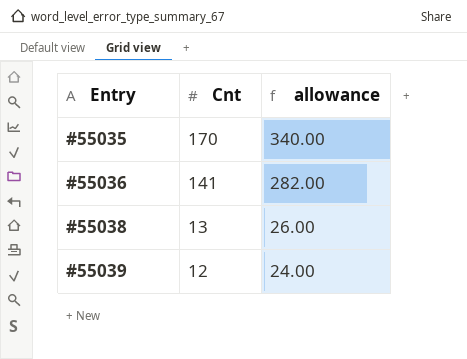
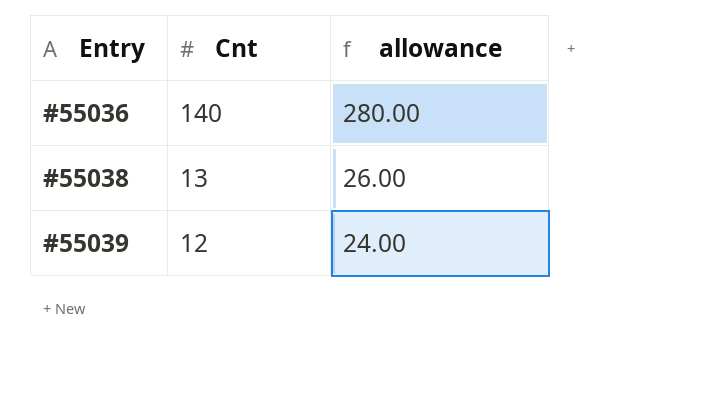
row #55035: 170 | 340.00 -> none
#55036 | Cnt: 141 -> 140
#55036 | allowance: 282.00 -> 280.00

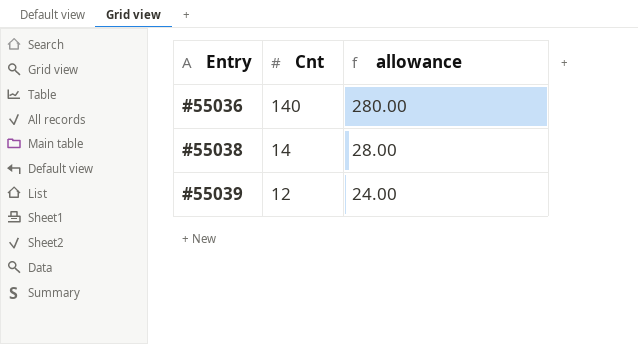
#55038 | Cnt: 13 -> 14
#55038 | allowance: 26.00 -> 28.00

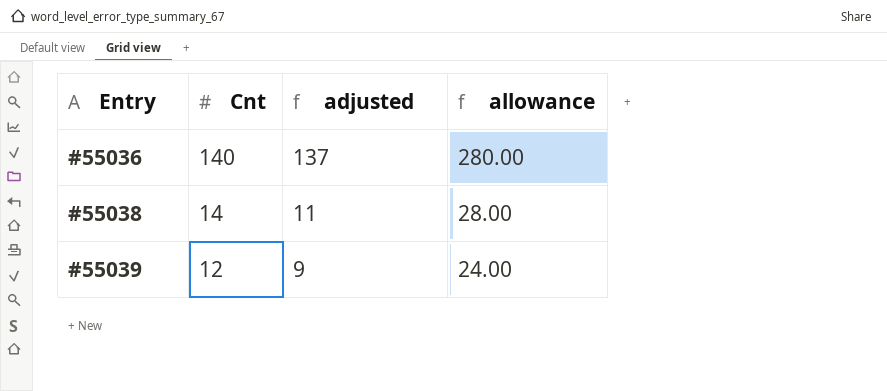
column adjusted | formula: none -> [Cnt] - 3

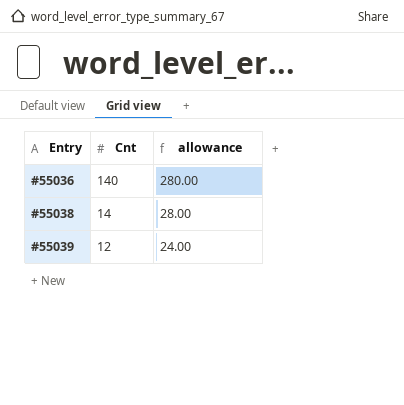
column adjusted | formula: [Cnt] - 3 -> none

